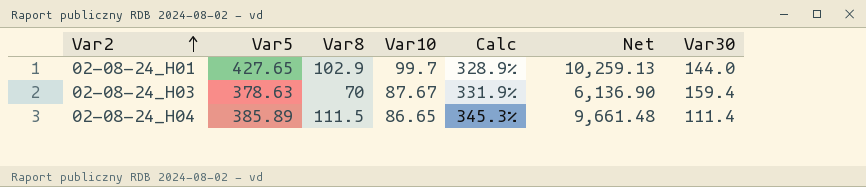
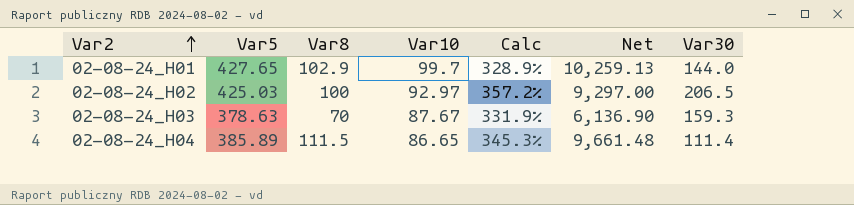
row 02-08-24_H02: none -> 425.03 | 100 | 92.97 | 357.2% | 9,297.00 | 206.5
02-08-24_H03 | Var30: 159.4 -> 159.3

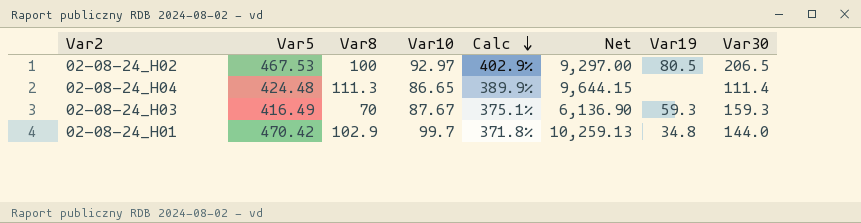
row order: Var2 ascending -> Calc descending
column Var19 | position: none -> 7
02-08-24_H02 | Var5: 425.03 -> 467.53
02-08-24_H02 | Calc: 357.2% -> 402.9%
02-08-24_H04 | Var5: 385.89 -> 424.48
02-08-24_H04 | Var8: 111.5 -> 111.3
02-08-24_H04 | Calc: 345.3% -> 389.9%
02-08-24_H04 | Net: 9,661.48 -> 9,644.15
02-08-24_H03 | Var5: 378.63 -> 416.49
02-08-24_H03 | Calc: 331.9% -> 375.1%
02-08-24_H01 | Var5: 427.65 -> 470.42
02-08-24_H01 | Calc: 328.9% -> 371.8%

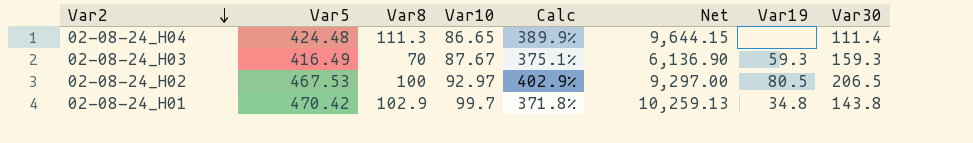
row order: Calc descending -> Var2 descending
02-08-24_H01 | Var30: 144.0 -> 143.8

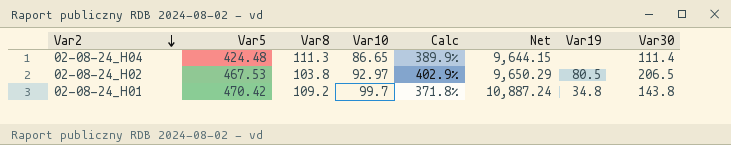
row 02-08-24_H03: 416.49 | 70 | 87.67 | 375.1% | 6,136.90 | 59.3 | 159.3 -> none
02-08-24_H02 | Var8: 100 -> 103.8
02-08-24_H02 | Net: 9,297.00 -> 9,650.29
02-08-24_H01 | Var8: 102.9 -> 109.2
02-08-24_H01 | Net: 10,259.13 -> 10,887.24

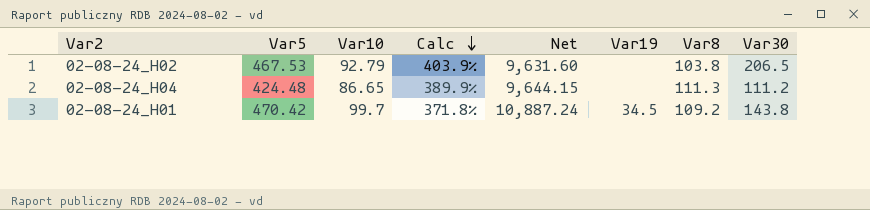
row order: Var2 descending -> Calc descending
column Var8 | position: 3 -> 7
02-08-24_H02 | Var10: 92.97 -> 92.79
02-08-24_H02 | Calc: 402.9% -> 403.9%
02-08-24_H02 | Net: 9,650.29 -> 9,631.60
02-08-24_H02 | Var19: 80.5 -> none
02-08-24_H04 | Var30: 111.4 -> 111.2
02-08-24_H01 | Var19: 34.8 -> 34.5

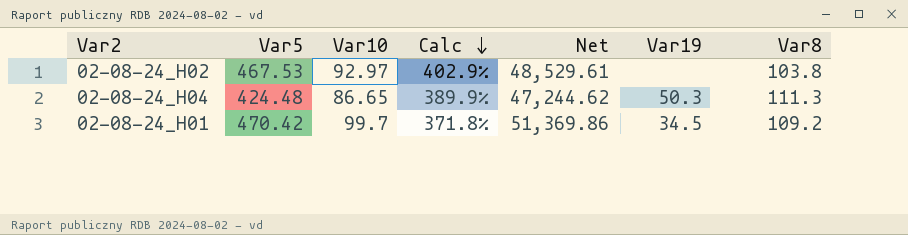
column Var30 | position: 8 -> none
column Net | formula: [Var10] * [Var8] -> [Var5] * [Var8]
02-08-24_H02 | Var10: 92.79 -> 92.97
02-08-24_H02 | Calc: 403.9% -> 402.9%
02-08-24_H04 | Var19: none -> 50.3

